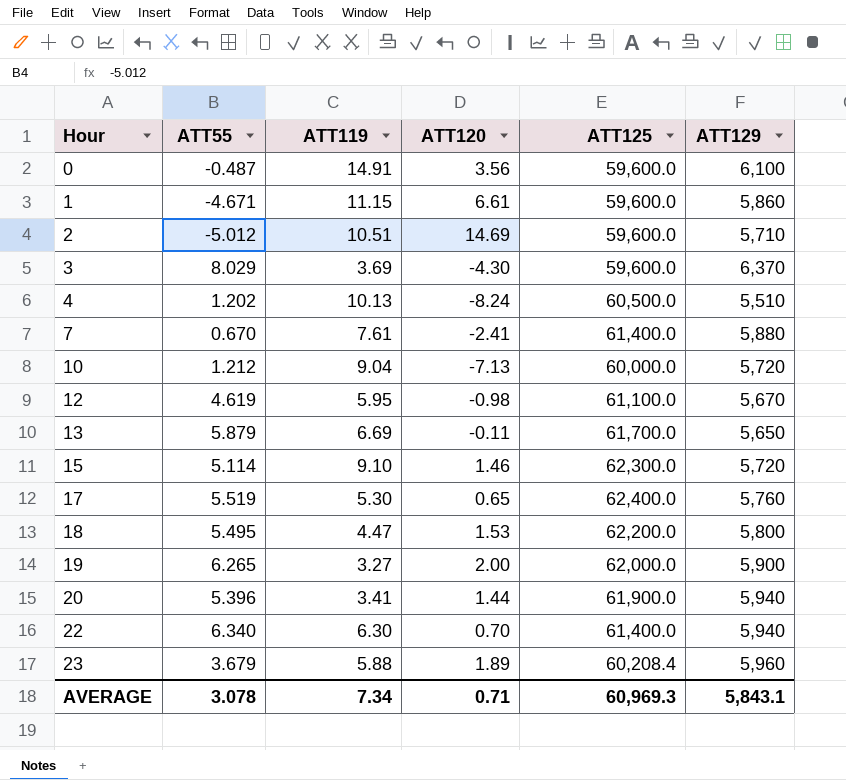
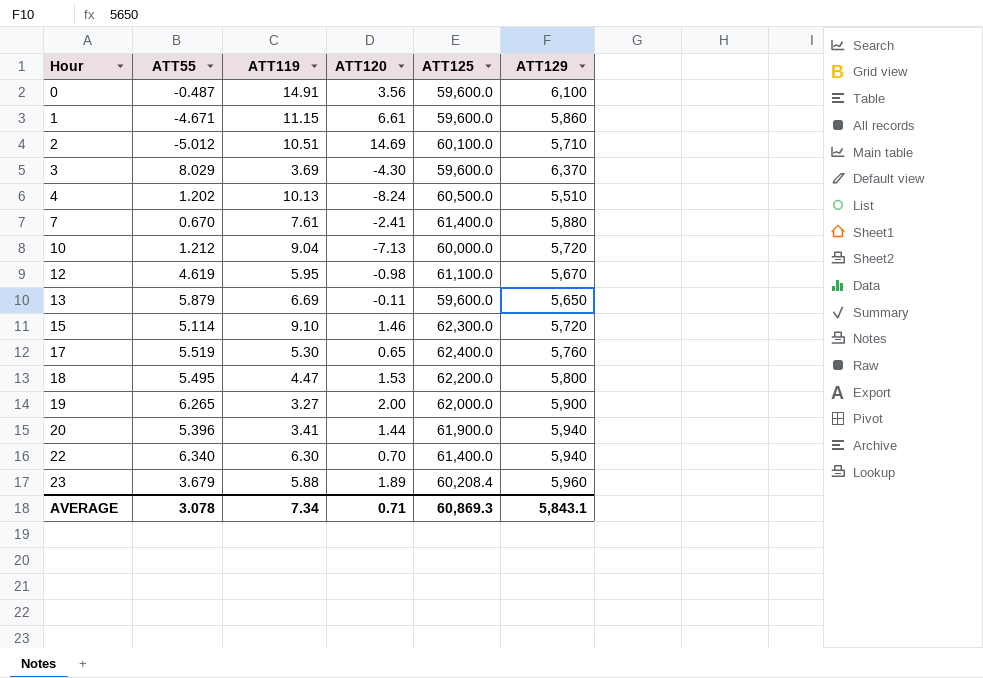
2 | ATT125: 59,600.0 -> 60,100.0
13 | ATT125: 61,700.0 -> 59,600.0
AVERAGE | ATT125: 60,969.3 -> 60,869.3

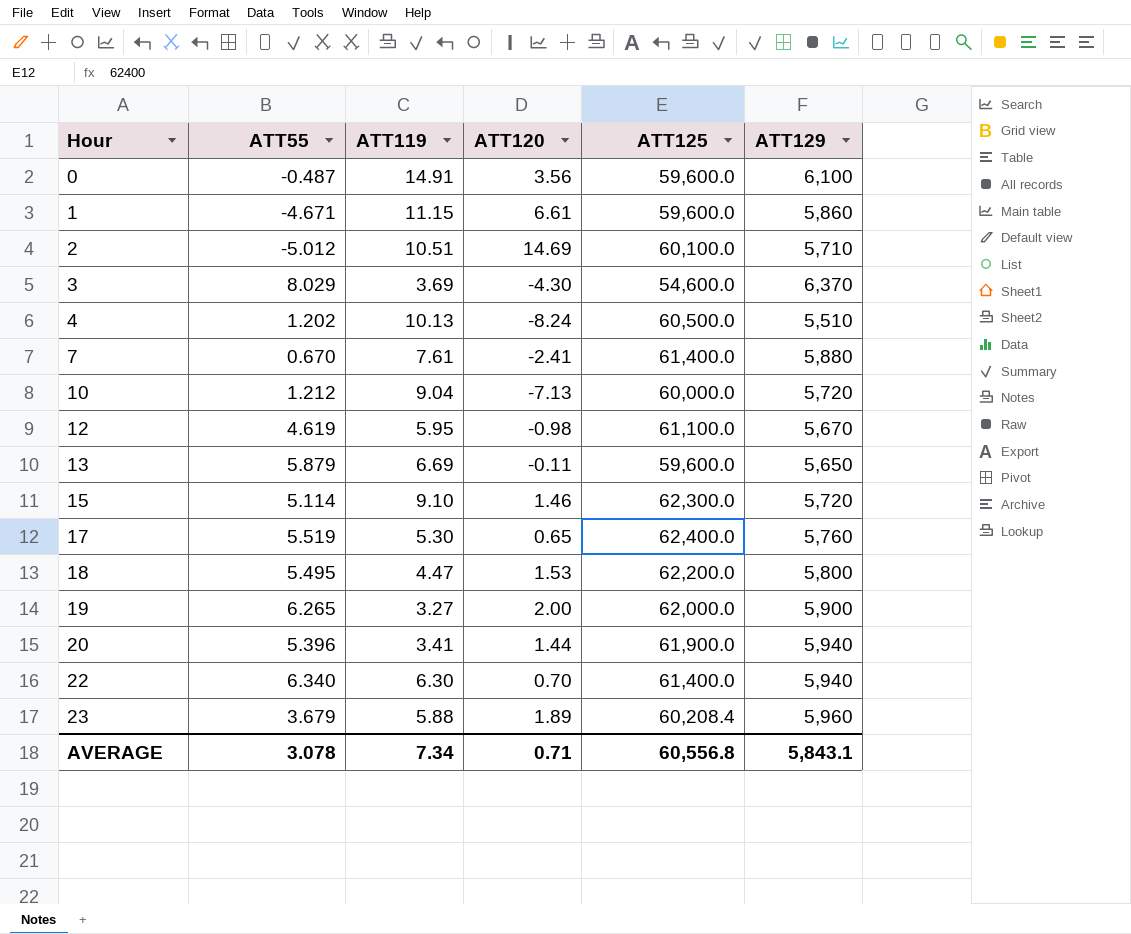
3 | ATT125: 59,600.0 -> 54,600.0
AVERAGE | ATT125: 60,869.3 -> 60,556.8

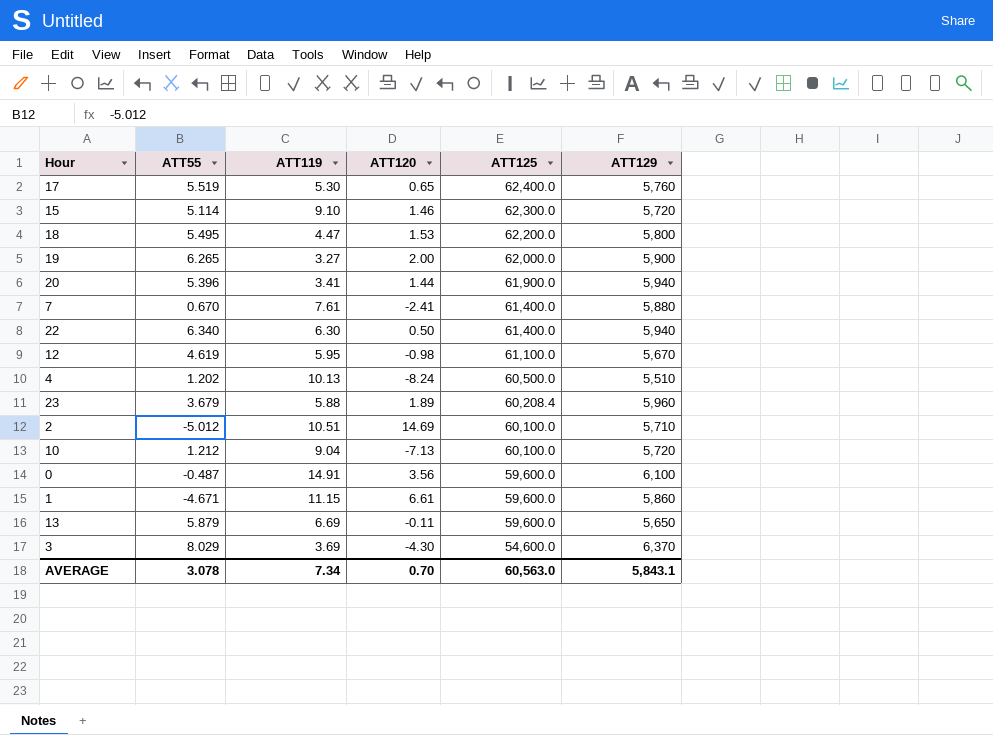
row order: Hour ascending -> ATT125 descending
22 | ATT120: 0.70 -> 0.50
10 | ATT125: 60,000.0 -> 60,100.0
AVERAGE | ATT120: 0.71 -> 0.70
AVERAGE | ATT125: 60,556.8 -> 60,563.0

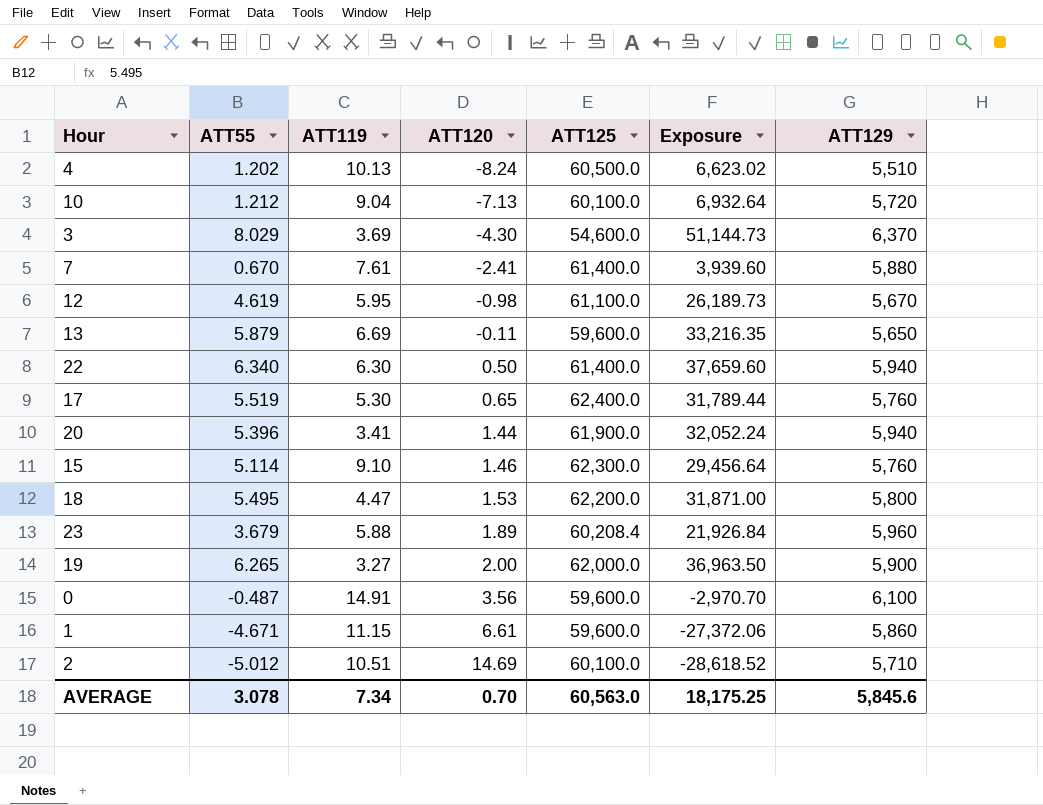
row order: ATT125 descending -> ATT120 ascending
column Exposure | formula: none -> [ATT55] * [ATT129]
15 | ATT129: 5,720 -> 5,760
AVERAGE | ATT129: 5,843.1 -> 5,845.6

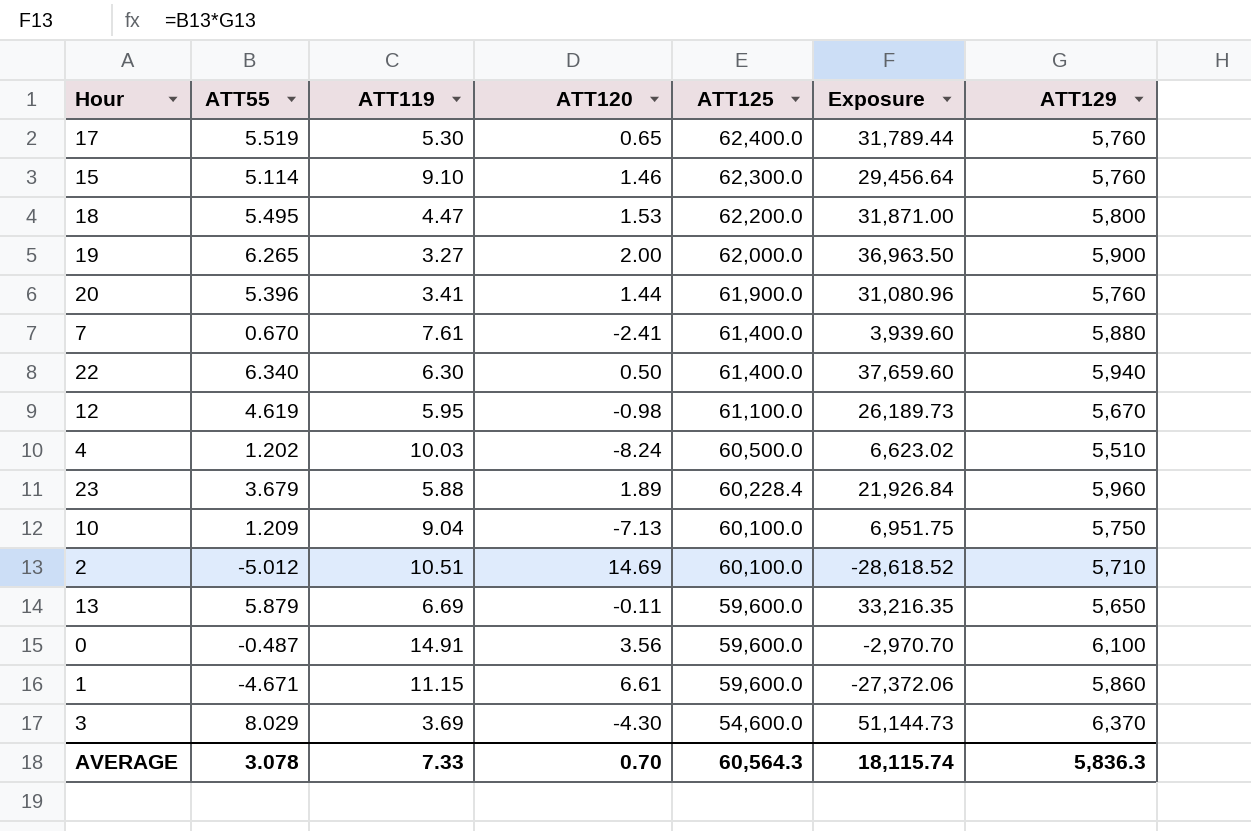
row order: ATT120 ascending -> ATT125 descending
20 | Exposure: 32,052.24 -> 31,080.96
20 | ATT129: 5,940 -> 5,760
4 | ATT119: 10.13 -> 10.03
23 | ATT125: 60,208.4 -> 60,228.4
10 | ATT55: 1.212 -> 1.209
10 | Exposure: 6,932.64 -> 6,951.75
10 | ATT129: 5,720 -> 5,750
AVERAGE | ATT119: 7.34 -> 7.33
AVERAGE | ATT125: 60,563.0 -> 60,564.3
AVERAGE | Exposure: 18,175.25 -> 18,115.74
AVERAGE | ATT129: 5,845.6 -> 5,836.3

